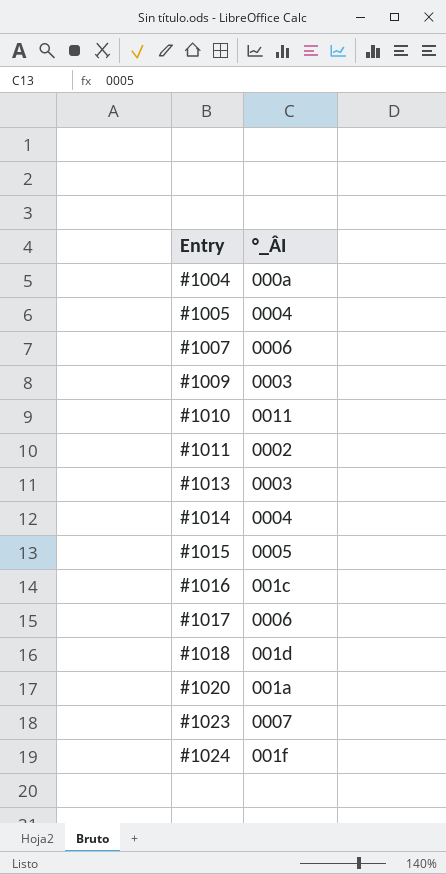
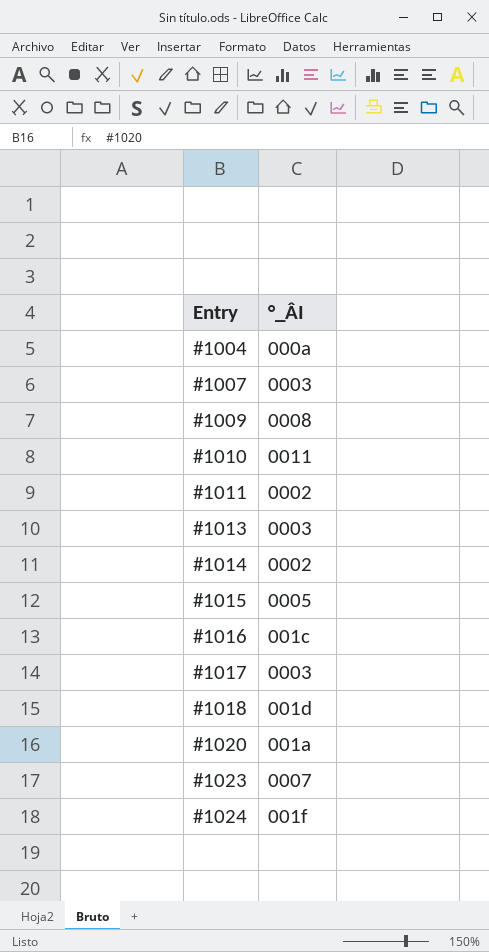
row #1005: 0004 -> none
#1007 | °_ÂI: 0006 -> 0003
#1009 | °_ÂI: 0003 -> 0008
#1014 | °_ÂI: 0004 -> 0002
#1017 | °_ÂI: 0006 -> 0003

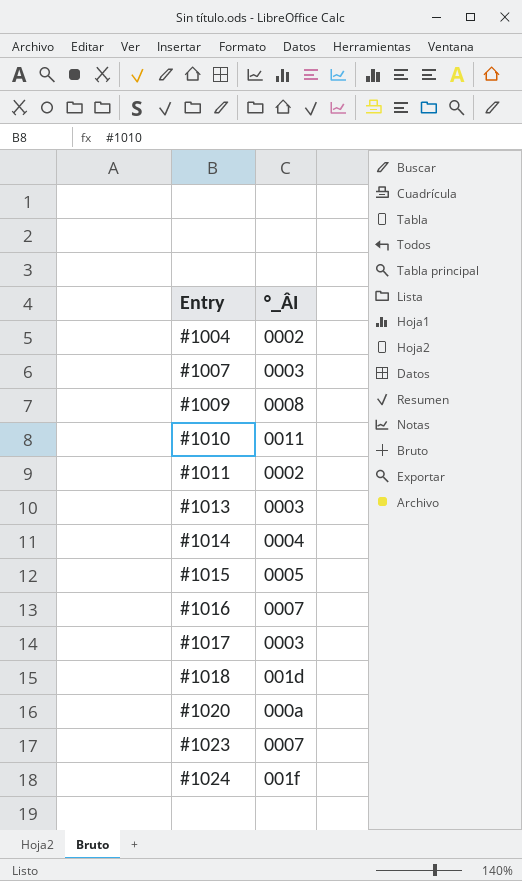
#1004 | °_ÂI: 000a -> 0002
#1014 | °_ÂI: 0002 -> 0004
#1016 | °_ÂI: 001c -> 0007
#1020 | °_ÂI: 001a -> 000a

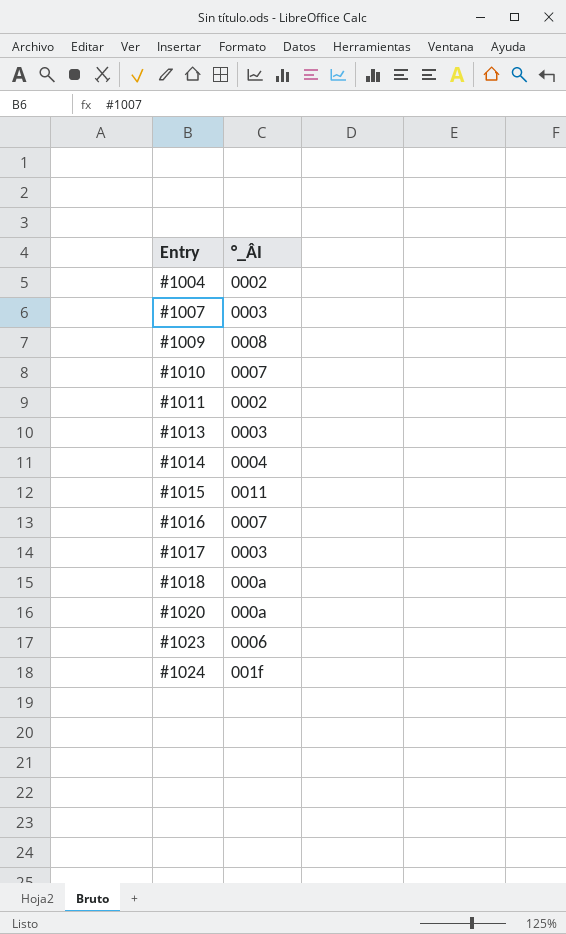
#1010 | °_ÂI: 0011 -> 0007
#1015 | °_ÂI: 0005 -> 0011
#1018 | °_ÂI: 001d -> 000a
#1023 | °_ÂI: 0007 -> 0006

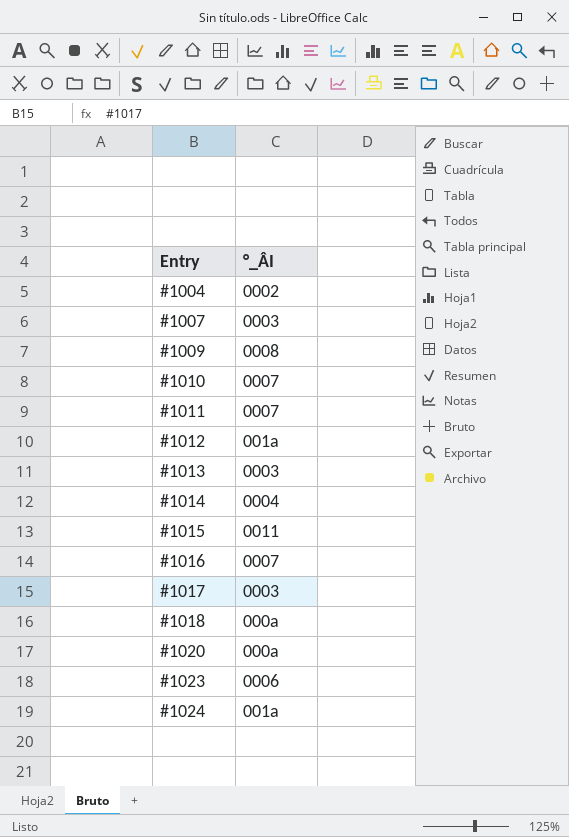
#1011 | °_ÂI: 0002 -> 0007
row #1012: none -> 001a
#1024 | °_ÂI: 001f -> 001a

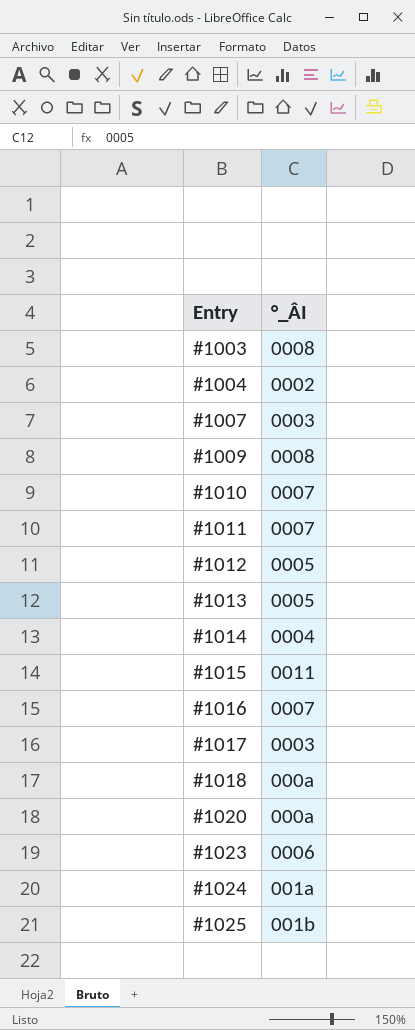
row #1003: none -> 0008
#1012 | °_ÂI: 001a -> 0005
#1013 | °_ÂI: 0003 -> 0005
row #1025: none -> 001b

